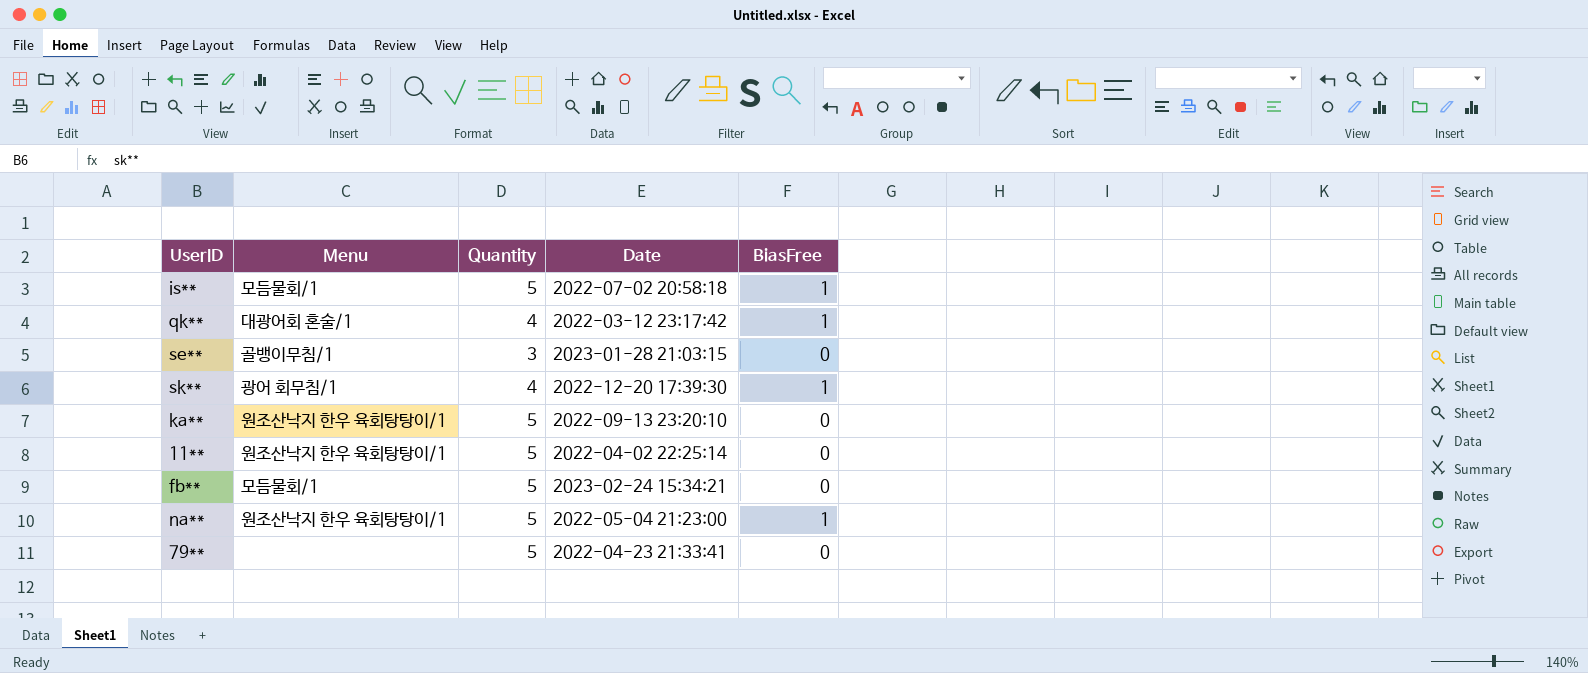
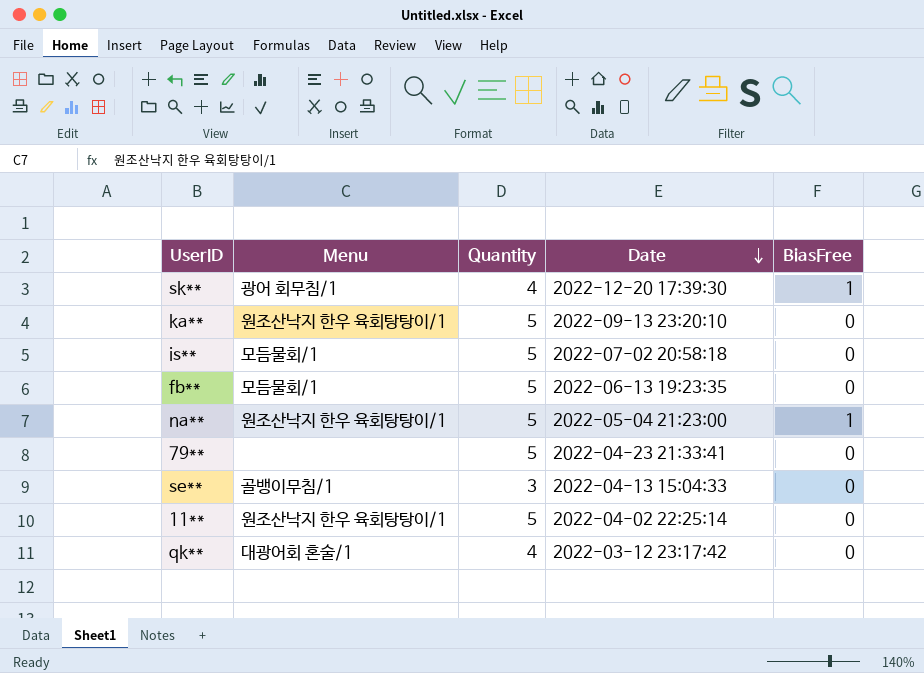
row order: none -> Date descending
is** | BiasFree: 1 -> 0
fb** | Date: 2023-02-24 15:34:21 -> 2022-06-13 19:23:35
se** | Date: 2023-01-28 21:03:15 -> 2022-04-13 15:04:33
qk** | BiasFree: 1 -> 0

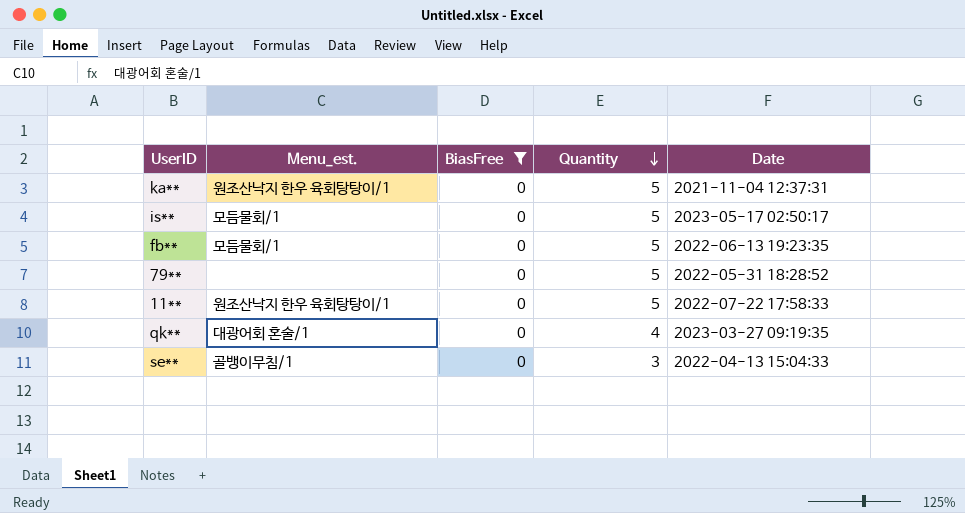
filter: none -> BiasFree = 0
row order: Date descending -> Quantity descending
column name: Menu -> Menu_est.
column BiasFree | position: 5 -> 3
ka** | Date: 2022-09-13 23:20:10 -> 2021-11-04 12:37:31
is** | Date: 2022-07-02 20:58:18 -> 2023-05-17 02:50:17
79** | Date: 2022-04-23 21:33:41 -> 2022-05-31 18:28:52
11** | Date: 2022-04-02 22:25:14 -> 2022-07-22 17:58:33
qk** | Date: 2022-03-12 23:17:42 -> 2023-03-27 09:19:35

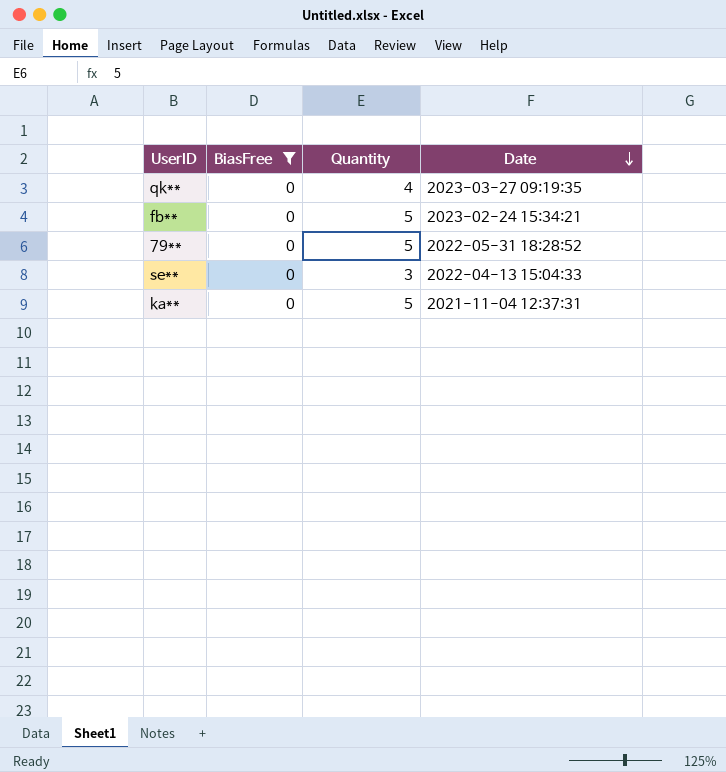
row order: Quantity descending -> Date descending
column Menu_est. | position: 2 -> none
row is**: 모듬물회/1 | 0 | 5 | 2023-05-17 02:50:17 -> none
row 11**: 원조산낙지 한우 육회탕탕이/1 | 0 | 5 | 2022-07-22 17:58:33 -> none
fb** | Date: 2022-06-13 19:23:35 -> 2023-02-24 15:34:21

